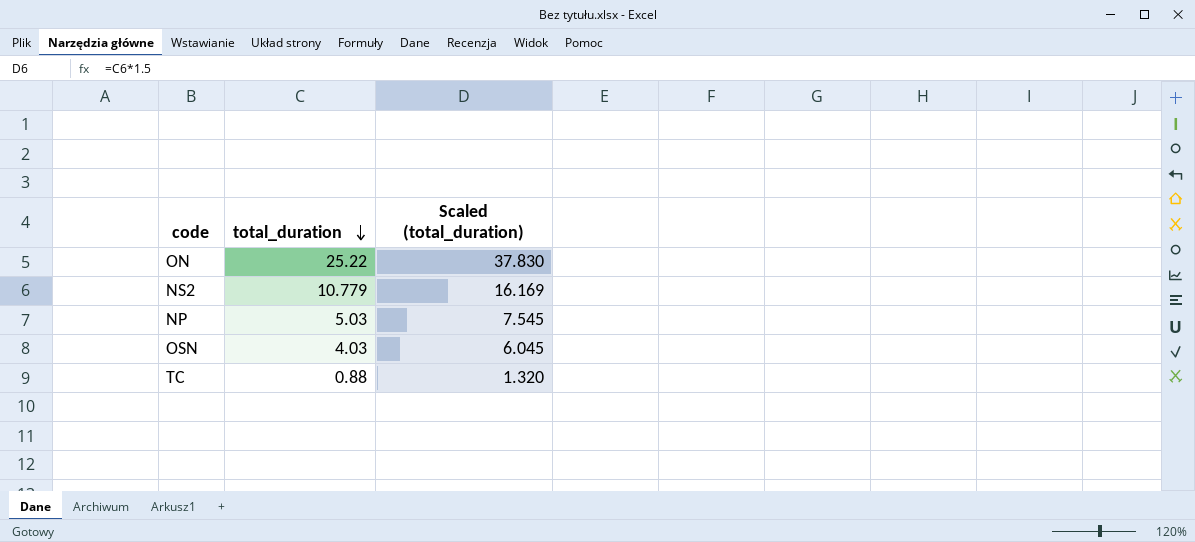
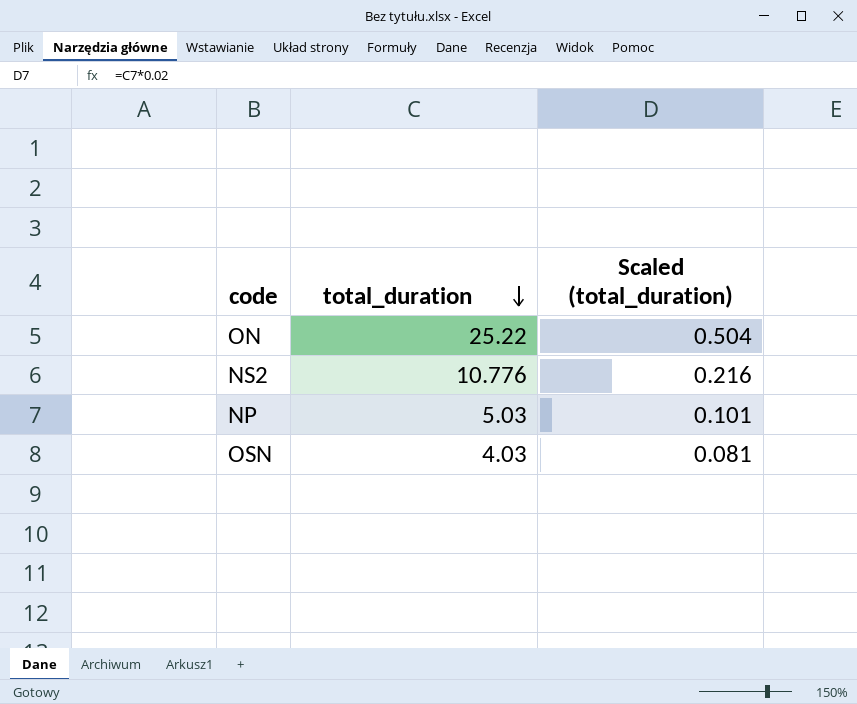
column Scaled (total_duration) | formula: [total_duration] * 1.5 -> [total_duration] * 0.02
row TC: 0.88 | 1.320 -> none
NS2 | total_duration: 10.779 -> 10.776

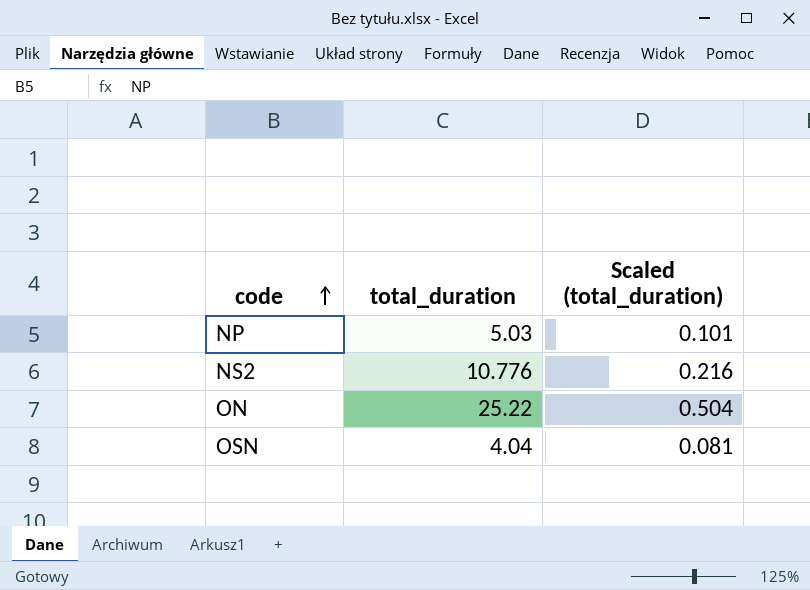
row order: total_duration descending -> code ascending
OSN | total_duration: 4.03 -> 4.04

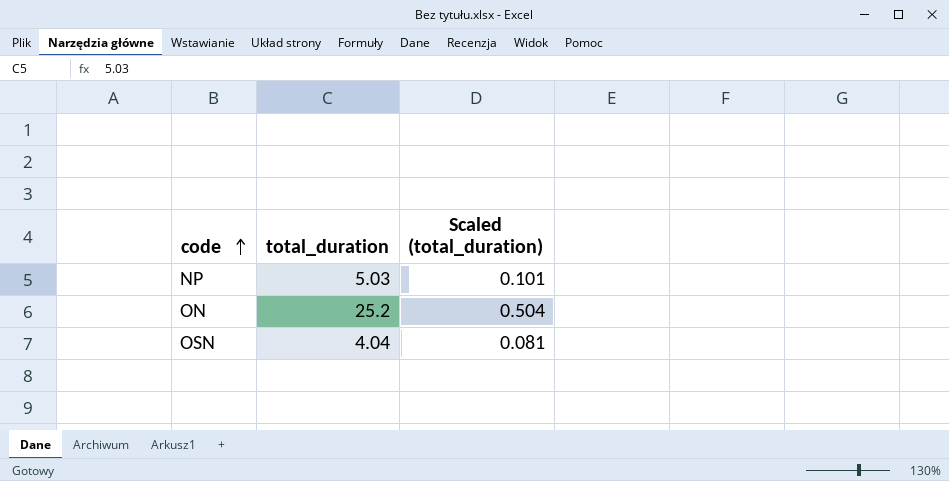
row NS2: 10.776 | 0.216 -> none
ON | total_duration: 25.22 -> 25.2

